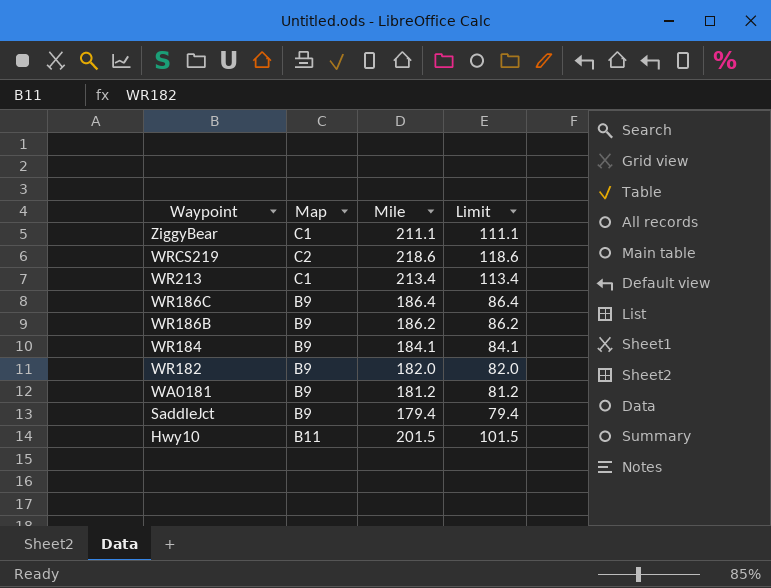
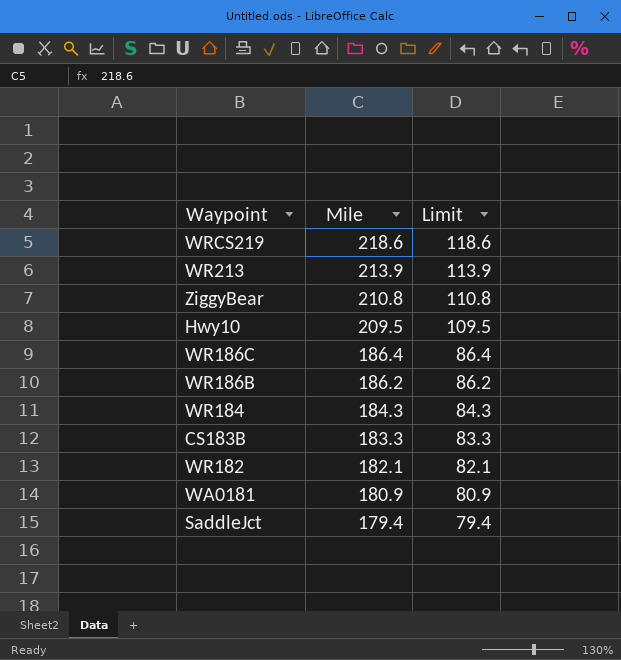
row order: Waypoint descending -> Mile descending
column Map | position: 2 -> none
WR213 | Mile: 213.4 -> 213.9
WR213 | Limit: 113.4 -> 113.9
ZiggyBear | Mile: 211.1 -> 210.8
ZiggyBear | Limit: 111.1 -> 110.8
Hwy10 | Mile: 201.5 -> 209.5
Hwy10 | Limit: 101.5 -> 109.5
WR184 | Mile: 184.1 -> 184.3
WR184 | Limit: 84.1 -> 84.3
row CS183B: none -> 183.3 | 83.3
WR182 | Mile: 182.0 -> 182.1
WR182 | Limit: 82.0 -> 82.1
WA0181 | Mile: 181.2 -> 180.9
WA0181 | Limit: 81.2 -> 80.9

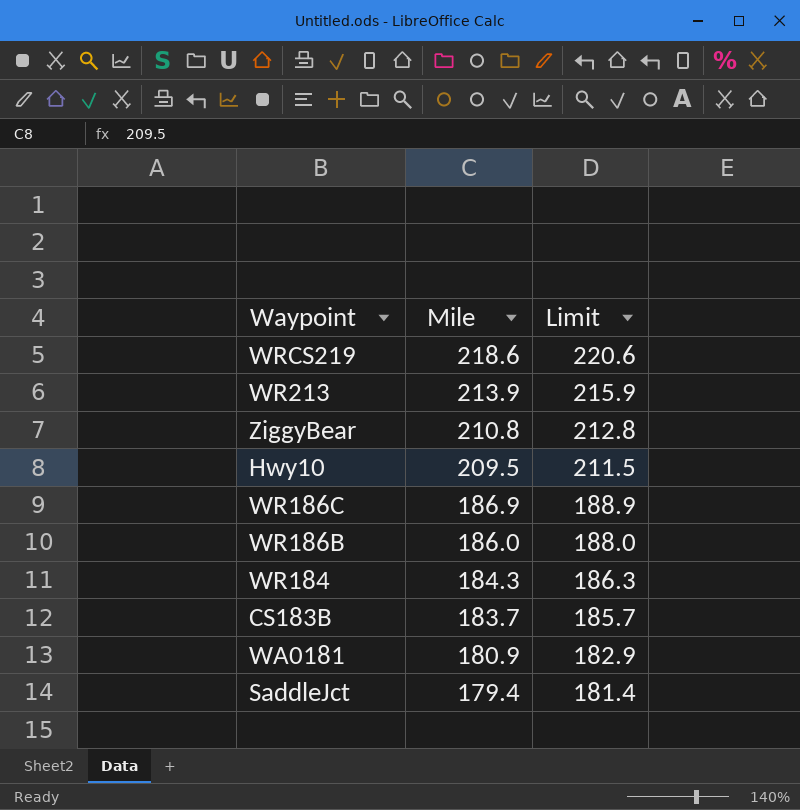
column Limit | formula: [Mile] - 100 -> [Mile] + 2
row WR182: 182.1 | 82.1 -> none
WR186C | Mile: 186.4 -> 186.9
WR186B | Mile: 186.2 -> 186.0
CS183B | Mile: 183.3 -> 183.7

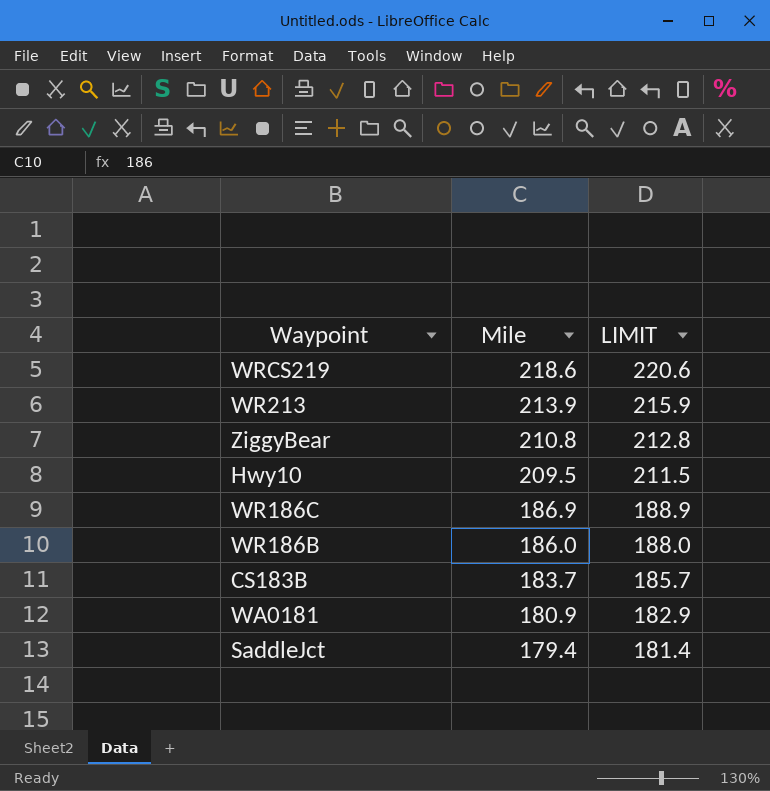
column name: Limit -> LIMIT
row WR184: 184.3 | 186.3 -> none

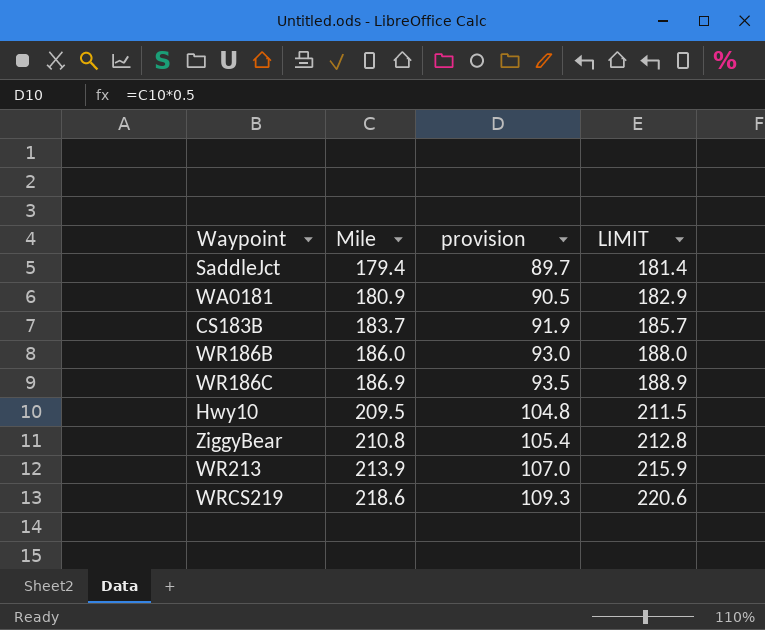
row order: Mile descending -> Mile ascending
column provision | formula: none -> [Mile] * 0.5

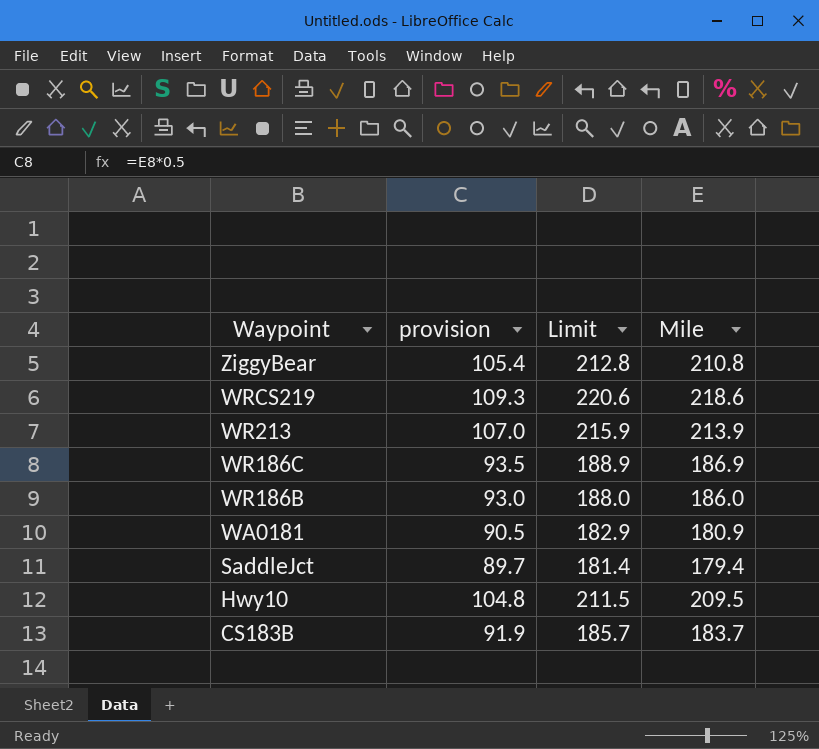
row order: Mile ascending -> Waypoint descending
column name: LIMIT -> Limit
column Mile | position: 2 -> 4

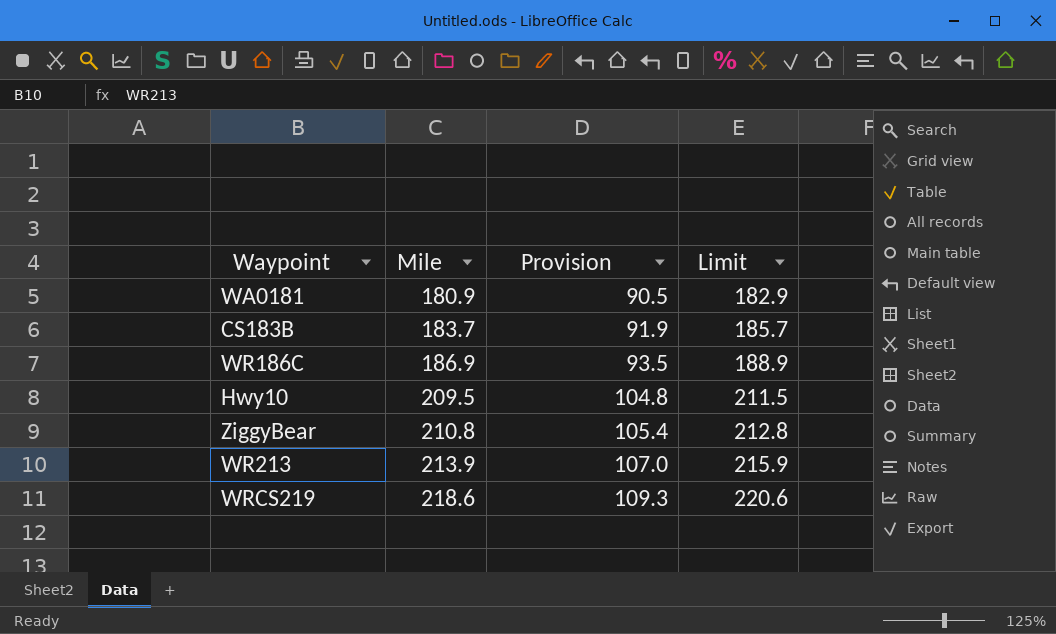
row order: Waypoint descending -> Mile ascending
column Mile | position: 4 -> 2
column name: provision -> Provision
row WR186B: 93.0 | 188.0 | 186.0 -> none
row SaddleJct: 89.7 | 181.4 | 179.4 -> none

